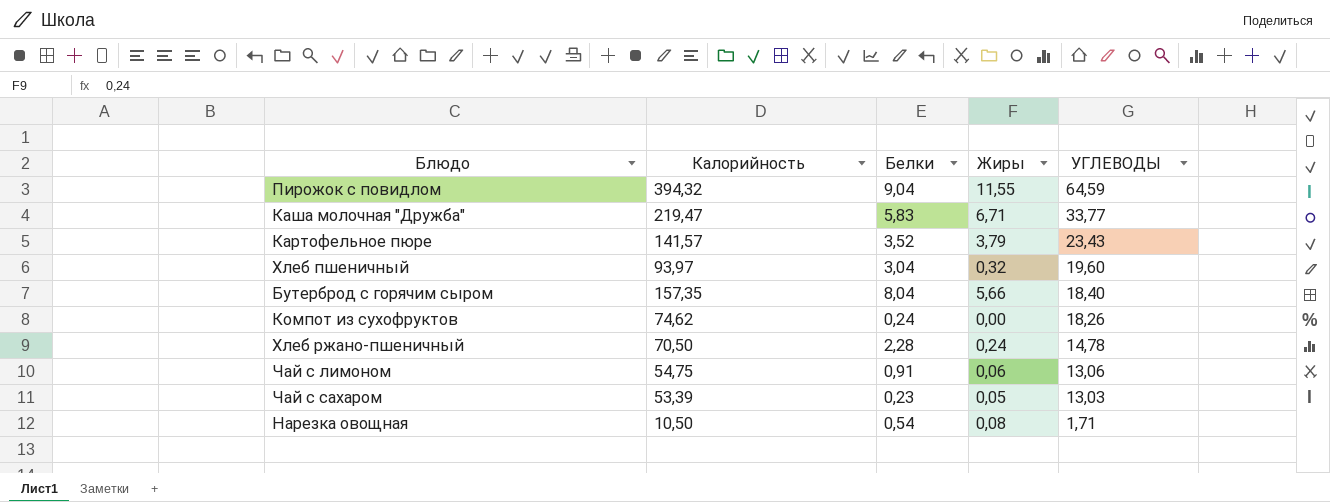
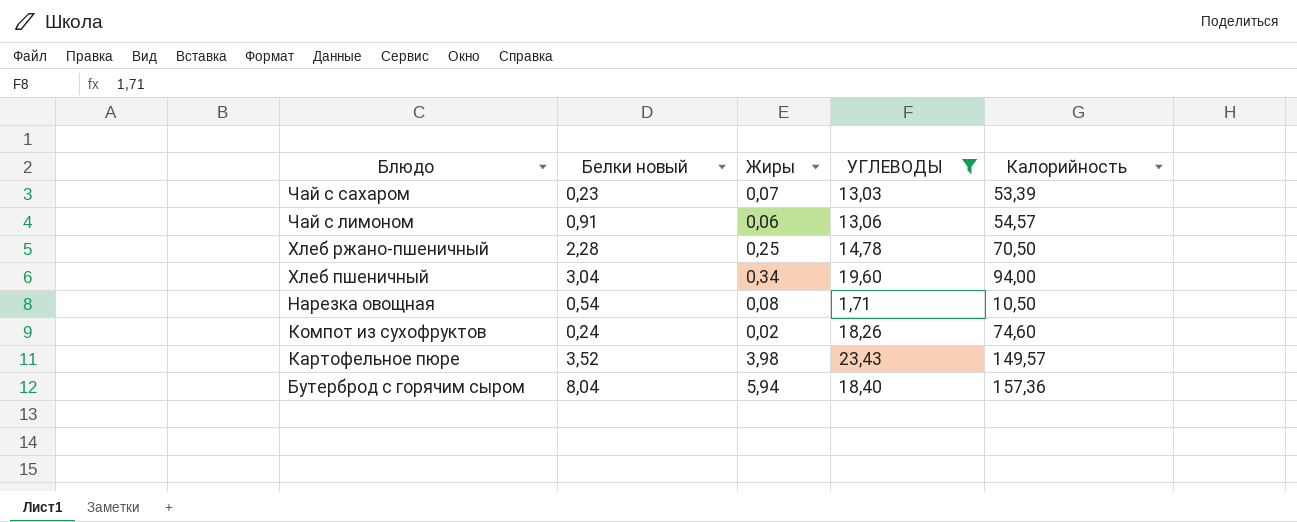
filter: none -> УГЛЕВОДЫ <= 23,43
row order: УГЛЕВОДЫ descending -> Блюдо descending
column name: Белки -> Белки новый
column Калорийность | position: 2 -> 5
Чай с сахаром | Жиры: 0,05 -> 0,07
Чай с лимоном | Калорийность: 54,75 -> 54,57
Хлеб ржано-пшеничный | Жиры: 0,24 -> 0,25
Хлеб пшеничный | Жиры: 0,32 -> 0,34
Хлеб пшеничный | Калорийность: 93,97 -> 94,00
Компот из сухофруктов | Жиры: 0,00 -> 0,02
Компот из сухофруктов | Калорийность: 74,62 -> 74,60
Картофельное пюре | Жиры: 3,79 -> 3,98
Картофельное пюре | Калорийность: 141,57 -> 149,57
Бутерброд с горячим сыром | Жиры: 5,66 -> 5,94
Бутерброд с горячим сыром | Калорийность: 157,35 -> 157,36

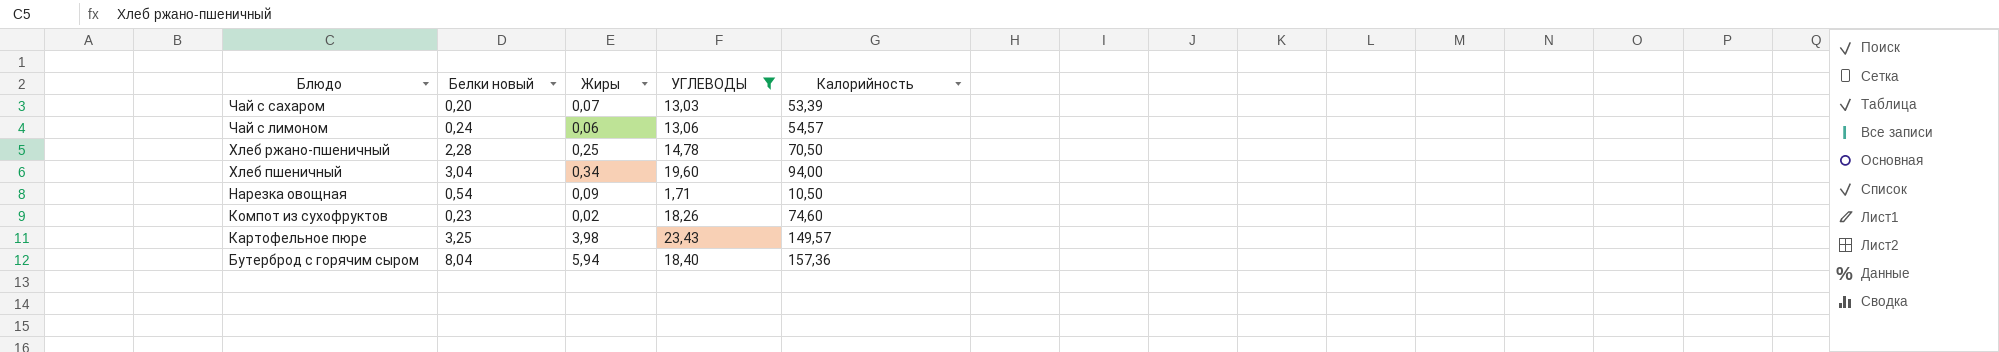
Чай с сахаром | Белки новый: 0,23 -> 0,20
Чай с лимоном | Белки новый: 0,91 -> 0,24
Нарезка овощная | Жиры: 0,08 -> 0,09
Компот из сухофруктов | Белки новый: 0,24 -> 0,23
Картофельное пюре | Белки новый: 3,52 -> 3,25

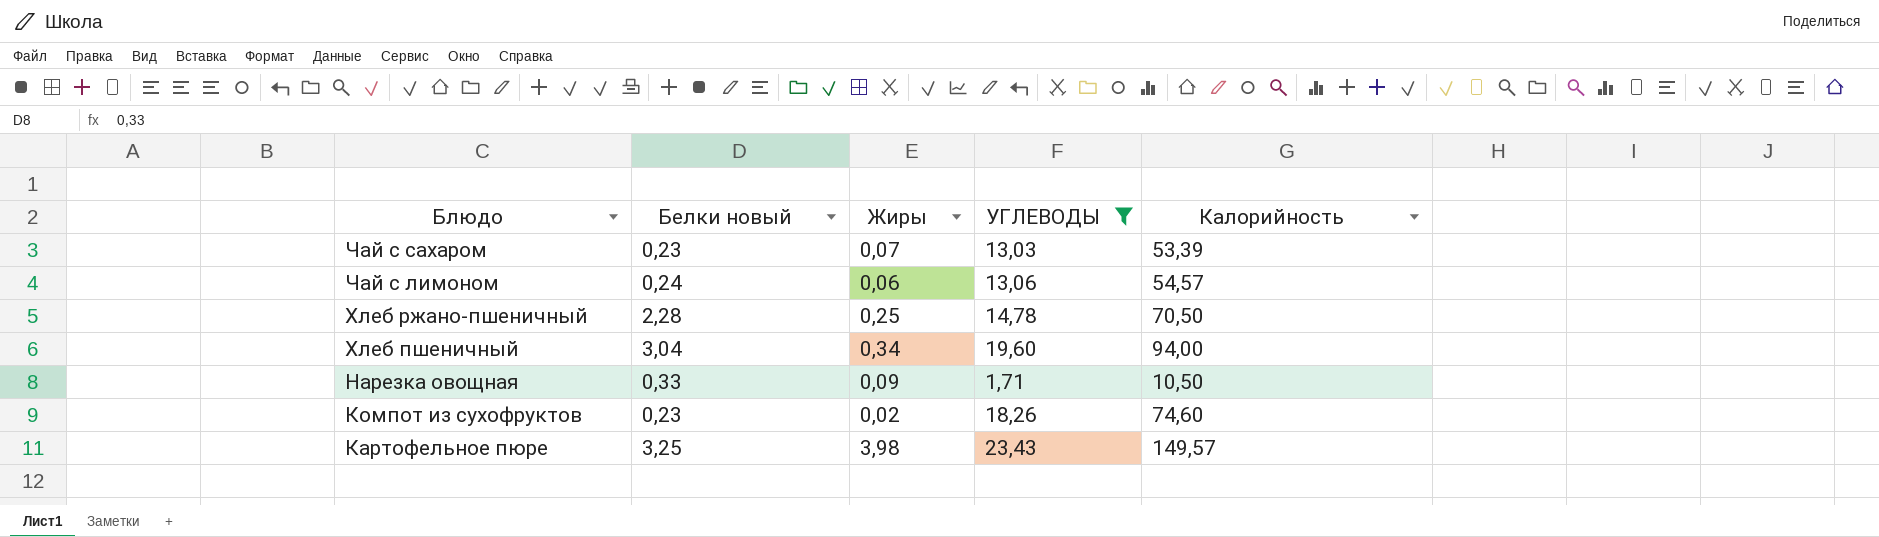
row Бутерброд с горячим сыром: 8,04 | 5,94 | 18,40 | 157,36 -> none
Чай с сахаром | Белки новый: 0,20 -> 0,23
Нарезка овощная | Белки новый: 0,54 -> 0,33

